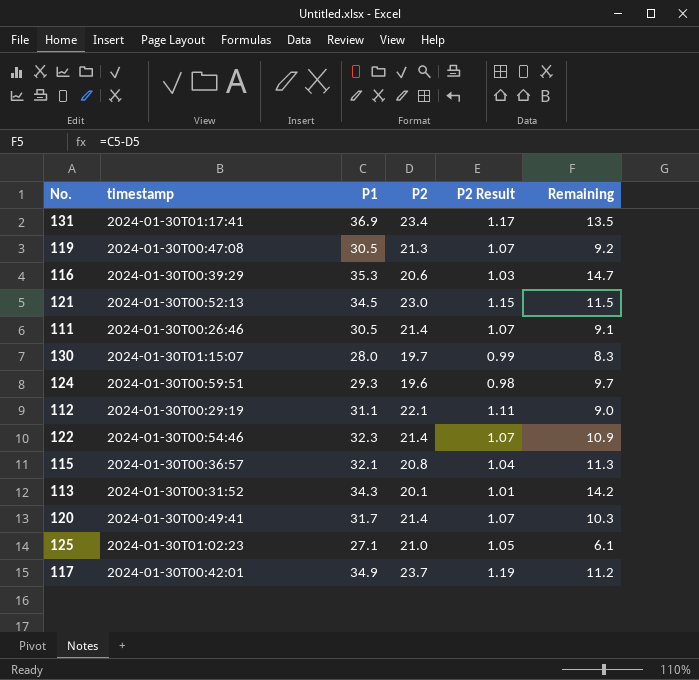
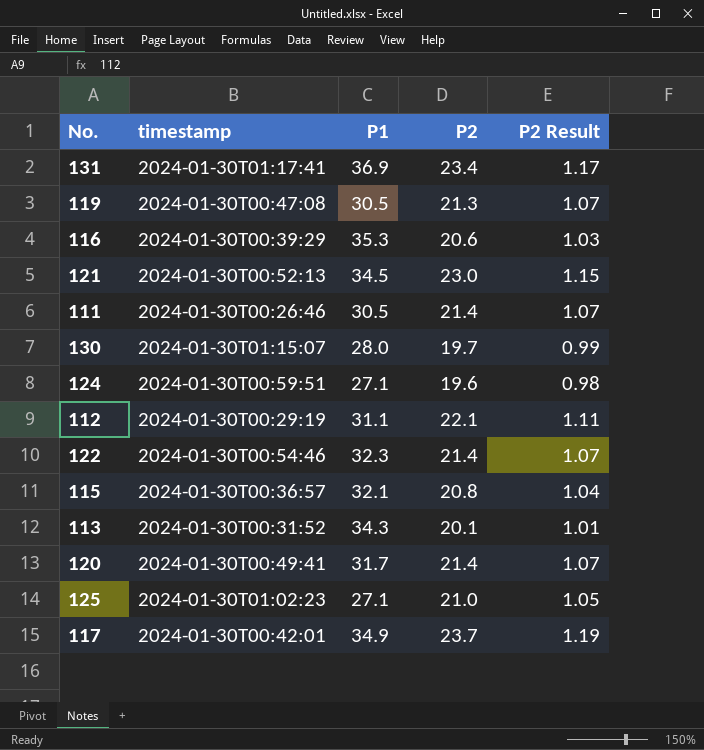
column Remaining | formula: [P1] - [P2] -> none
124 | P1: 29.3 -> 27.1

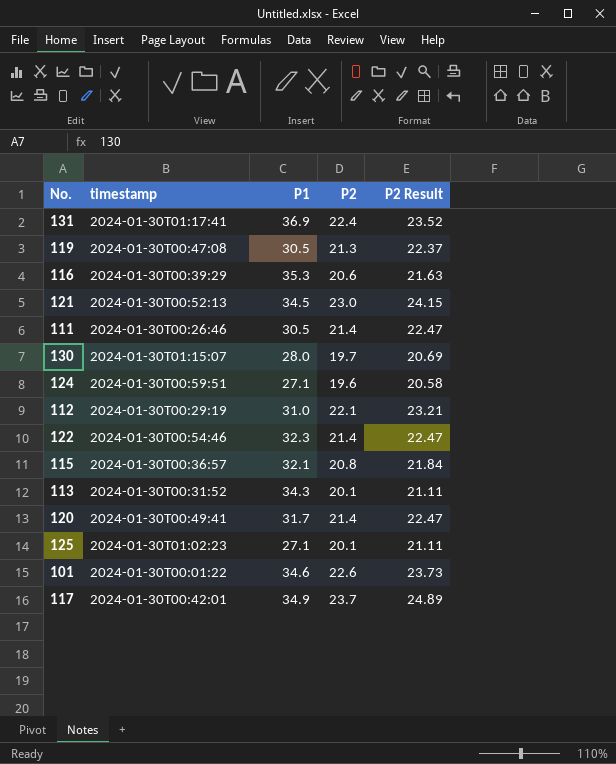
column P2 Result | formula: [P2] * 0.05 -> [P2] * 1.05
131 | P2: 23.4 -> 22.4
112 | P1: 31.1 -> 31.0
125 | P2: 21.0 -> 20.1
row 101: none -> 2024-01-30T00:01:22 | 34.6 | 22.6 | 23.73

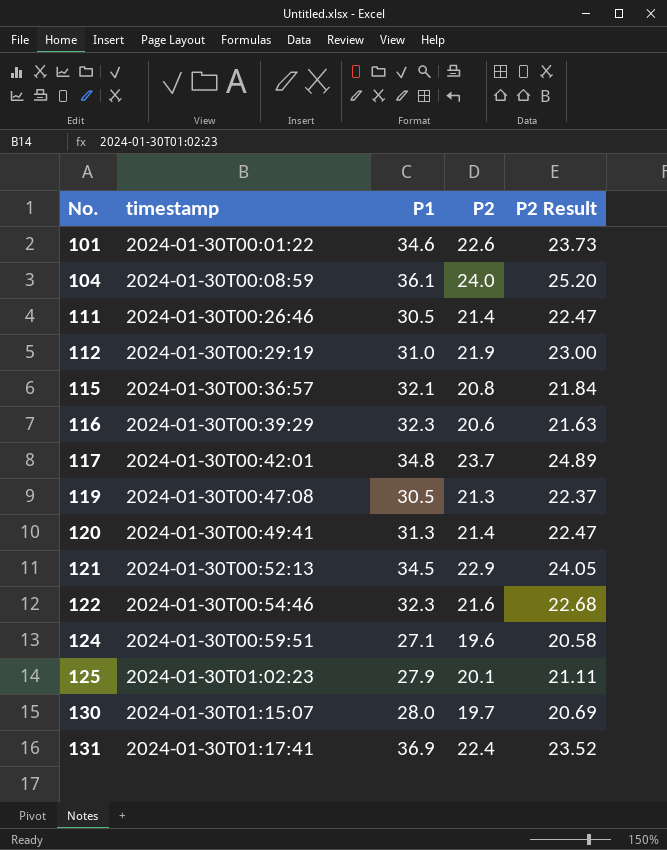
row order: none -> No. ascending
row 113: 2024-01-30T00:31:52 | 34.3 | 20.1 | 21.11 -> none
row 104: none -> 2024-01-30T00:08:59 | 36.1 | 24.0 | 25.20
112 | P2: 22.1 -> 21.9
112 | P2 Result: 23.21 -> 23.00
116 | P1: 35.3 -> 32.3
117 | P1: 34.9 -> 34.8
120 | P1: 31.7 -> 31.3
121 | P2: 23.0 -> 22.9
121 | P2 Result: 24.15 -> 24.05
122 | P2: 21.4 -> 21.6
122 | P2 Result: 22.47 -> 22.68
125 | P1: 27.1 -> 27.9

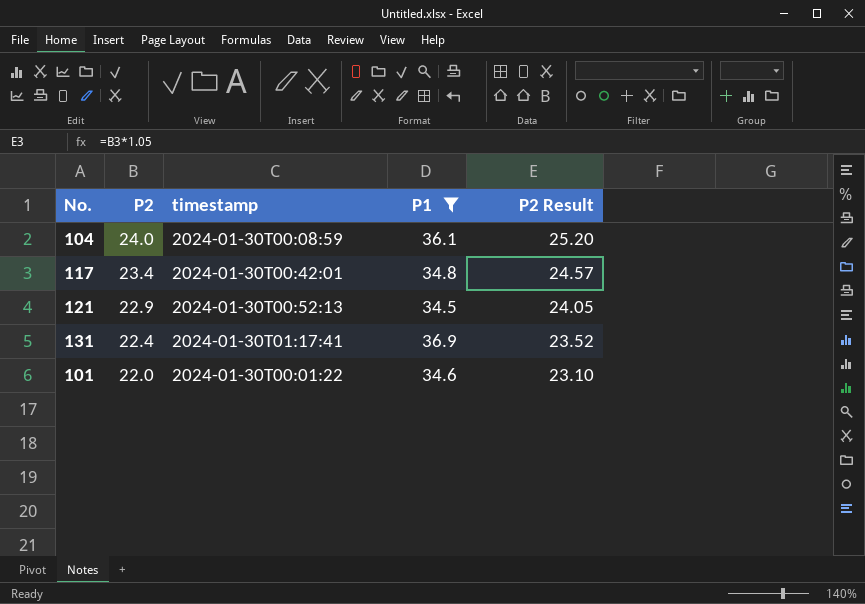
filter: none -> P1 >= 34.5
row order: No. ascending -> P2 descending
column P2 | position: 4 -> 2
117 | P2: 23.7 -> 23.4
117 | P2 Result: 24.89 -> 24.57
101 | P2: 22.6 -> 22.0
101 | P2 Result: 23.73 -> 23.10

